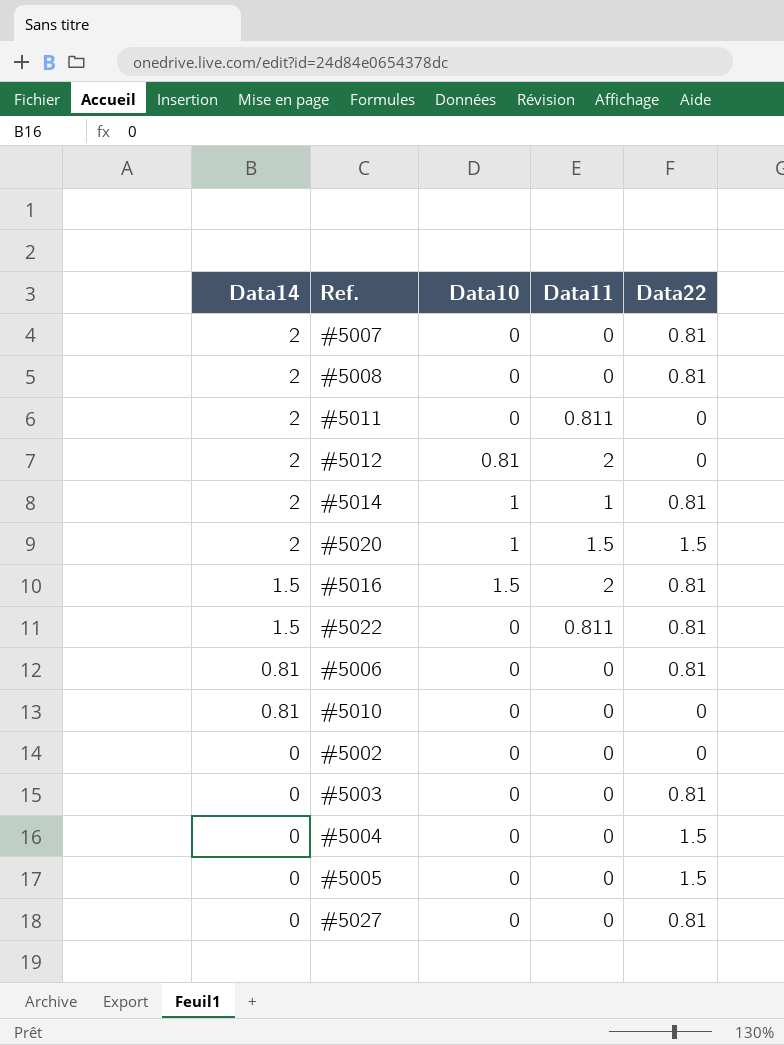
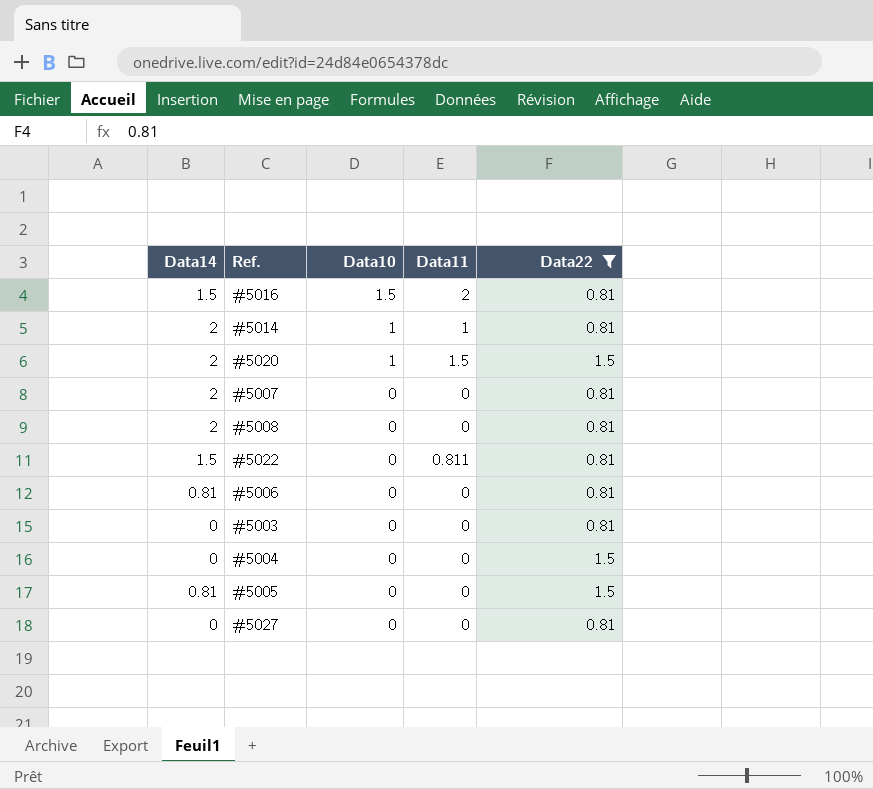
filter: none -> Data22 != 0
row order: Data14 descending -> Data10 descending
#5005 | Data14: 0 -> 0.81

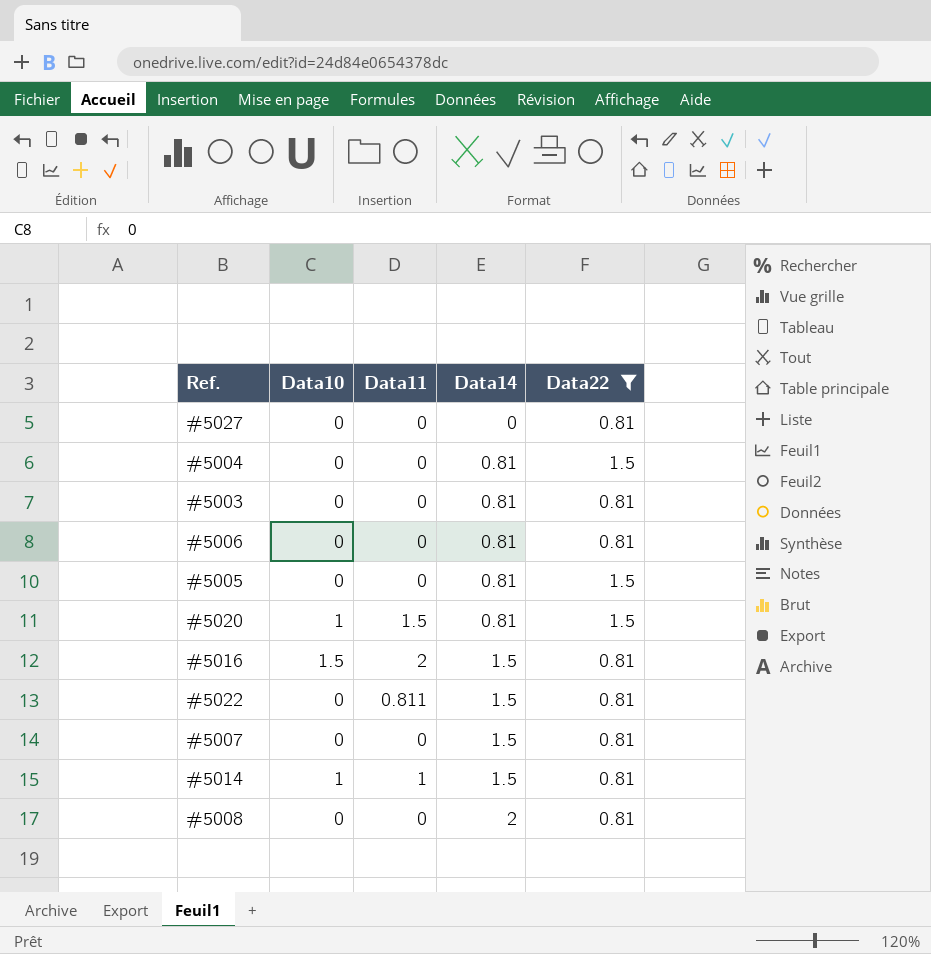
row order: Data10 descending -> Data14 ascending
column Data14 | position: 1 -> 4
#5004 | Data14: 0 -> 0.81
#5003 | Data14: 0 -> 0.81
#5020 | Data14: 2 -> 0.81
#5007 | Data14: 2 -> 1.5
#5014 | Data14: 2 -> 1.5

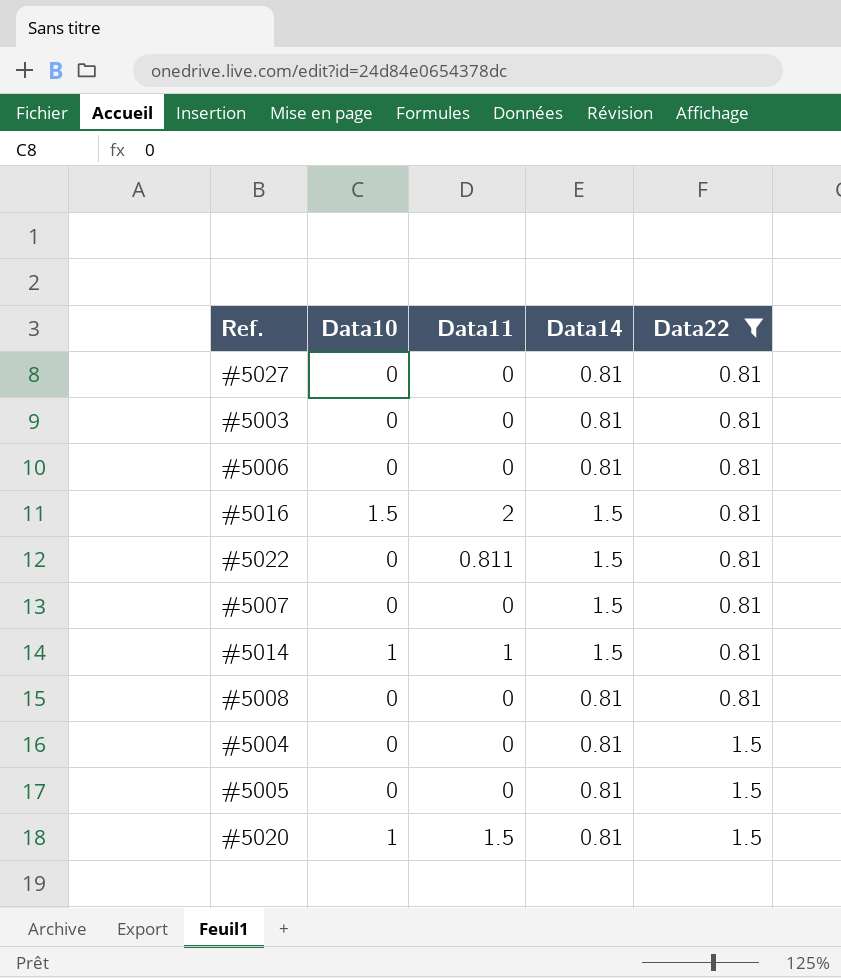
row order: Data14 ascending -> Data22 ascending
#5027 | Data14: 0 -> 0.81
#5008 | Data14: 2 -> 0.81

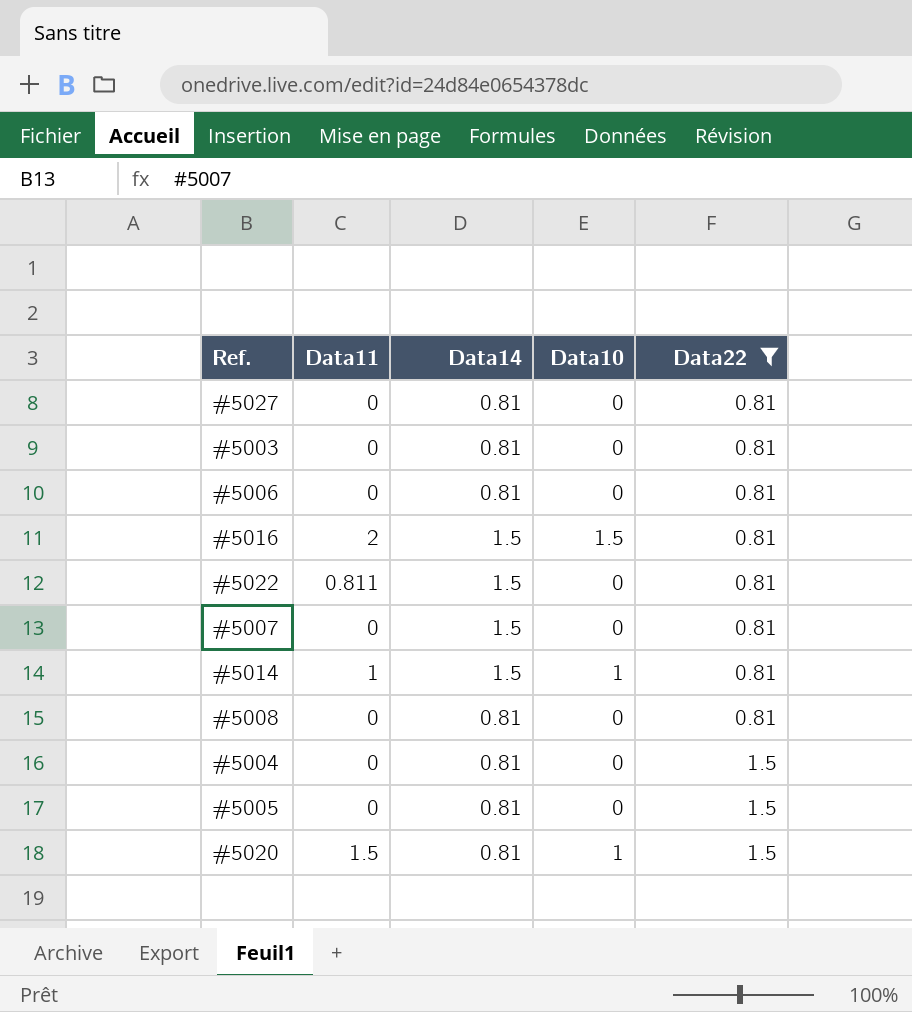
column Data10 | position: 2 -> 4

